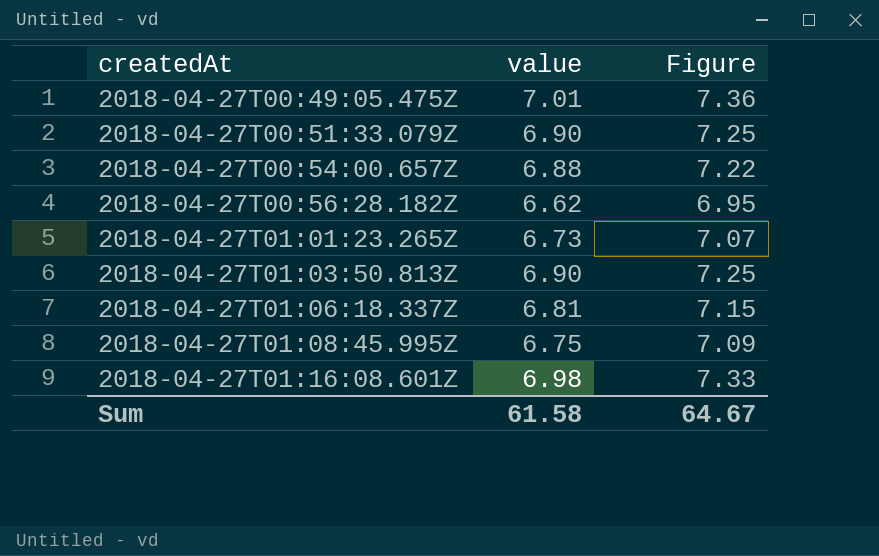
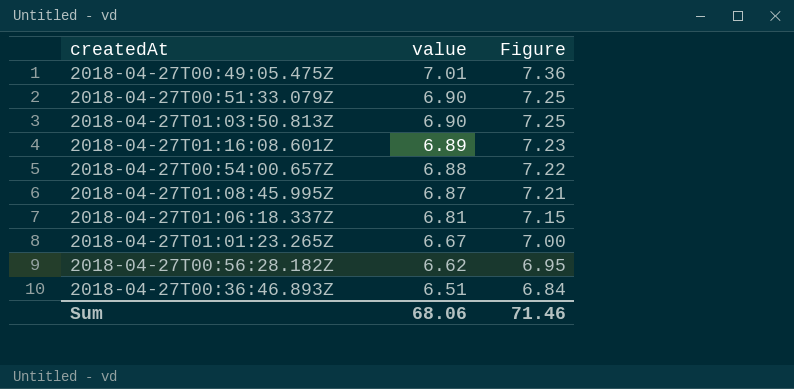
row order: createdAt ascending -> value descending
2018-04-27T01:16:08.601Z | value: 6.98 -> 6.89
2018-04-27T01:16:08.601Z | Figure: 7.33 -> 7.23
2018-04-27T01:08:45.995Z | value: 6.75 -> 6.87
2018-04-27T01:08:45.995Z | Figure: 7.09 -> 7.21
2018-04-27T01:01:23.265Z | value: 6.73 -> 6.67
2018-04-27T01:01:23.265Z | Figure: 7.07 -> 7.00
row 2018-04-27T00:36:46.893Z: none -> 6.51 | 6.84
Sum | value: 61.58 -> 68.06
Sum | Figure: 64.67 -> 71.46

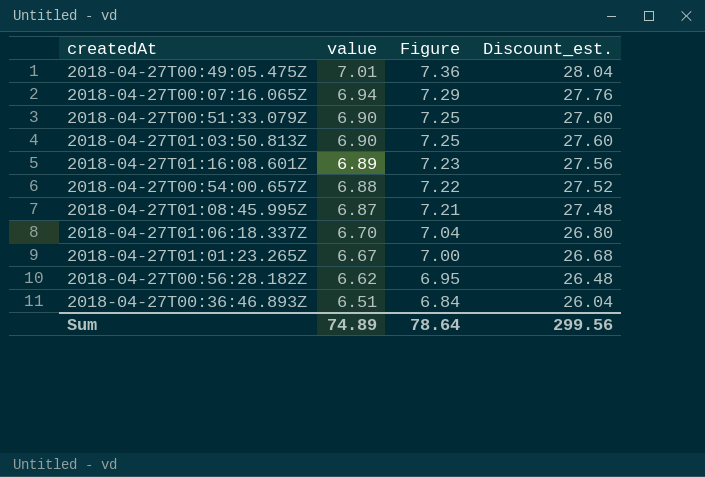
column Discount_est. | formula: none -> [value] * 4
row 2018-04-27T00:07:16.065Z: none -> 6.94 | 7.29 | 27.76
2018-04-27T01:06:18.337Z | value: 6.81 -> 6.70
2018-04-27T01:06:18.337Z | Figure: 7.15 -> 7.04
Sum | value: 68.06 -> 74.89
Sum | Figure: 71.46 -> 78.64

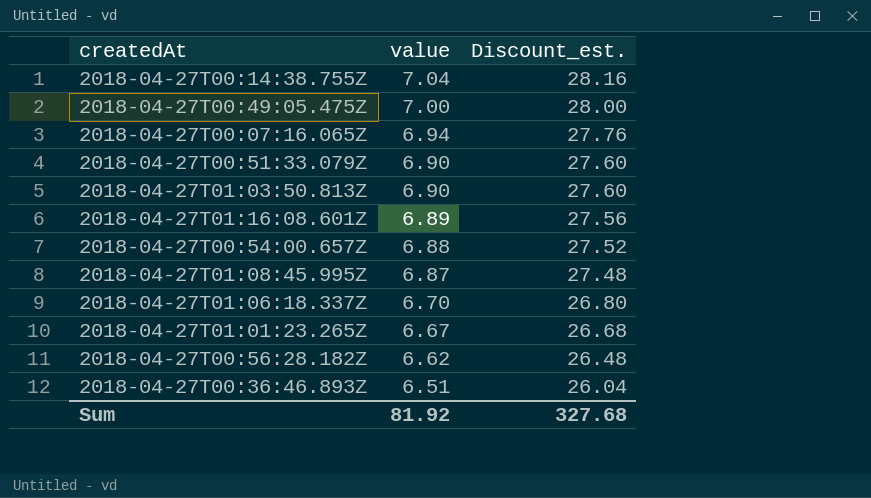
column Figure | formula: [value] * 1.05 -> none
row 2018-04-27T00:14:38.755Z: none -> 7.04 | 28.16
2018-04-27T00:49:05.475Z | value: 7.01 -> 7.00
2018-04-27T00:49:05.475Z | Discount_est.: 28.04 -> 28.00
Sum | value: 74.89 -> 81.92
Sum | Discount_est.: 299.56 -> 327.68

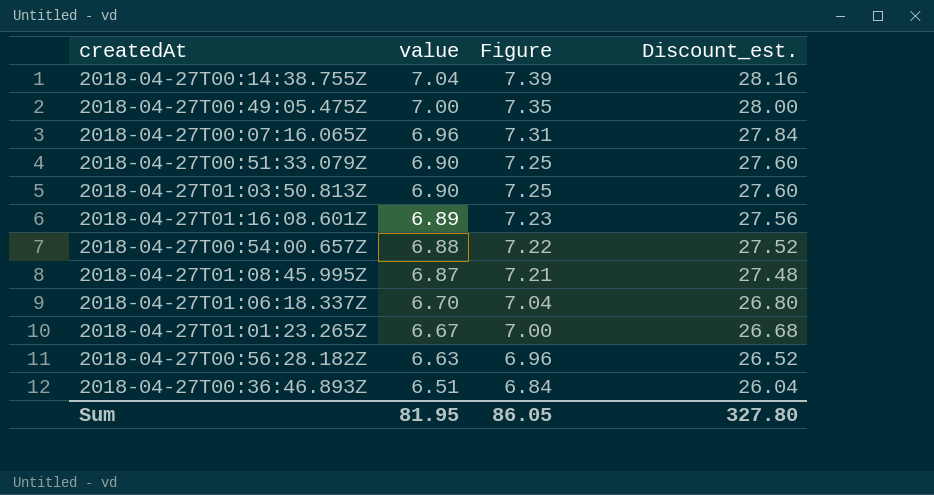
column Figure | formula: none -> [value] * 1.05
2018-04-27T00:07:16.065Z | value: 6.94 -> 6.96
2018-04-27T00:07:16.065Z | Discount_est.: 27.76 -> 27.84
2018-04-27T00:56:28.182Z | value: 6.62 -> 6.63
2018-04-27T00:56:28.182Z | Discount_est.: 26.48 -> 26.52
Sum | value: 81.92 -> 81.95
Sum | Discount_est.: 327.68 -> 327.80

